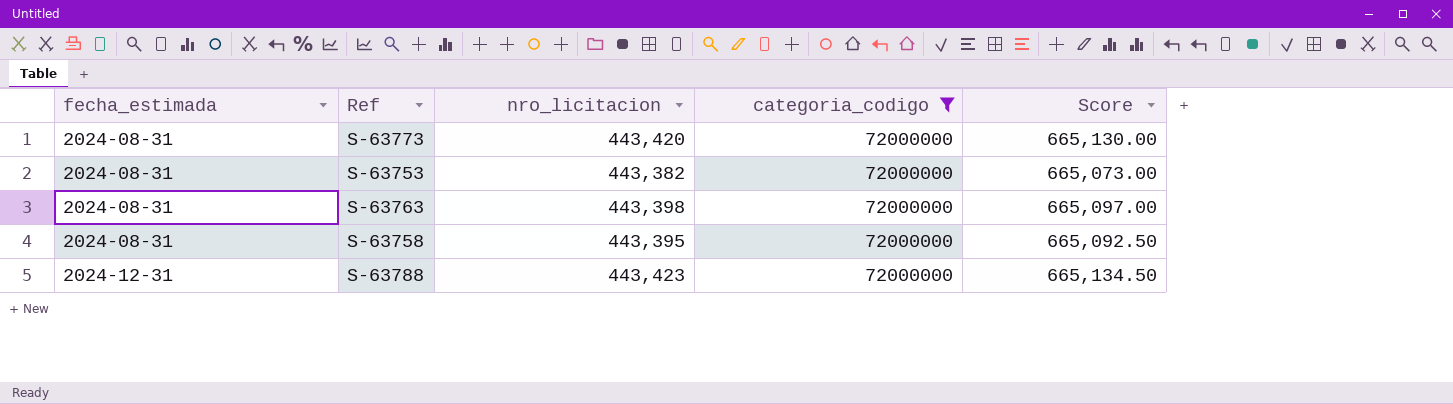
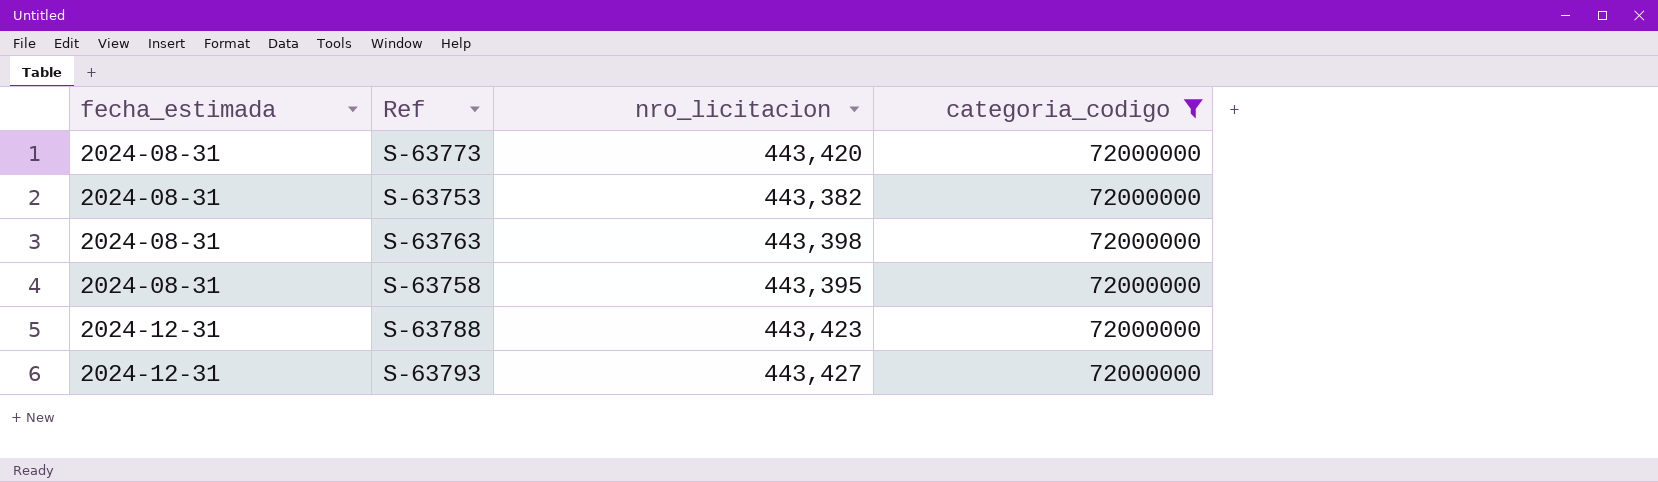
column Score | formula: [nro_licitacion] * 1.5 -> none
row S-63793: none -> 2024-12-31 | 443,427 | 72000000

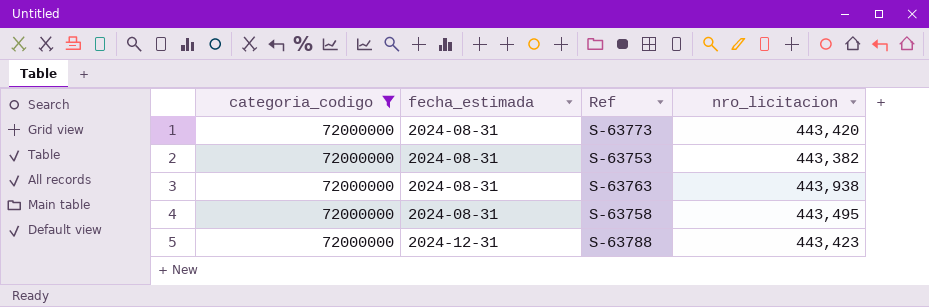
column categoria_codigo | position: 4 -> 1
row S-63793: 2024-12-31 | 443,427 | 72000000 -> none
S-63763 | nro_licitacion: 443,398 -> 443,938
S-63758 | nro_licitacion: 443,395 -> 443,495

